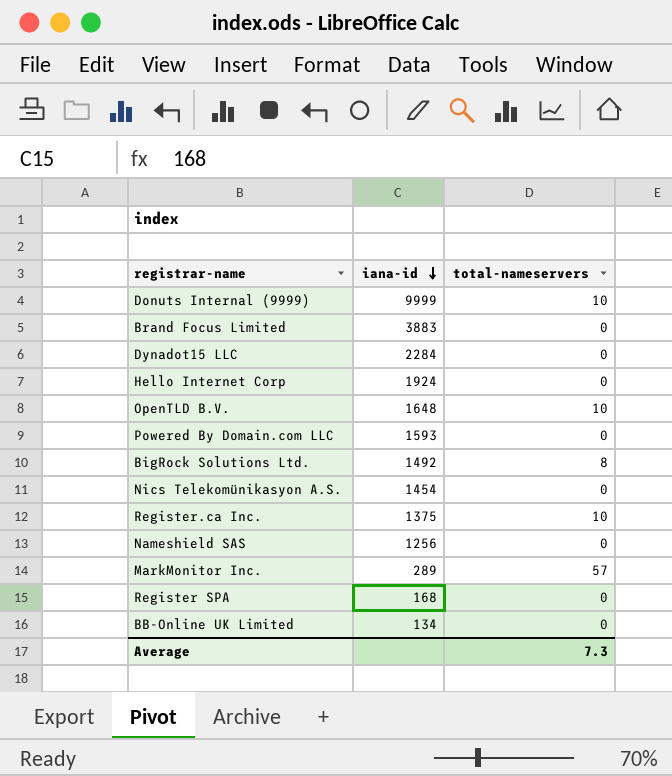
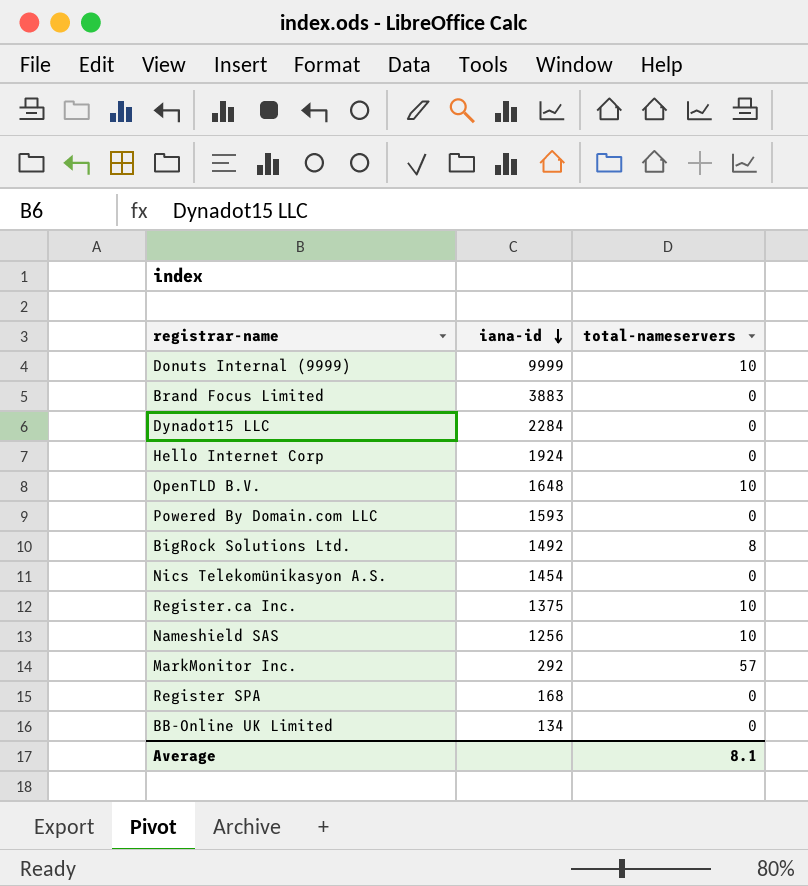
Nameshield SAS | total-nameservers: 0 -> 10
MarkMonitor Inc. | iana-id: 289 -> 292
Average | total-nameservers: 7.3 -> 8.1

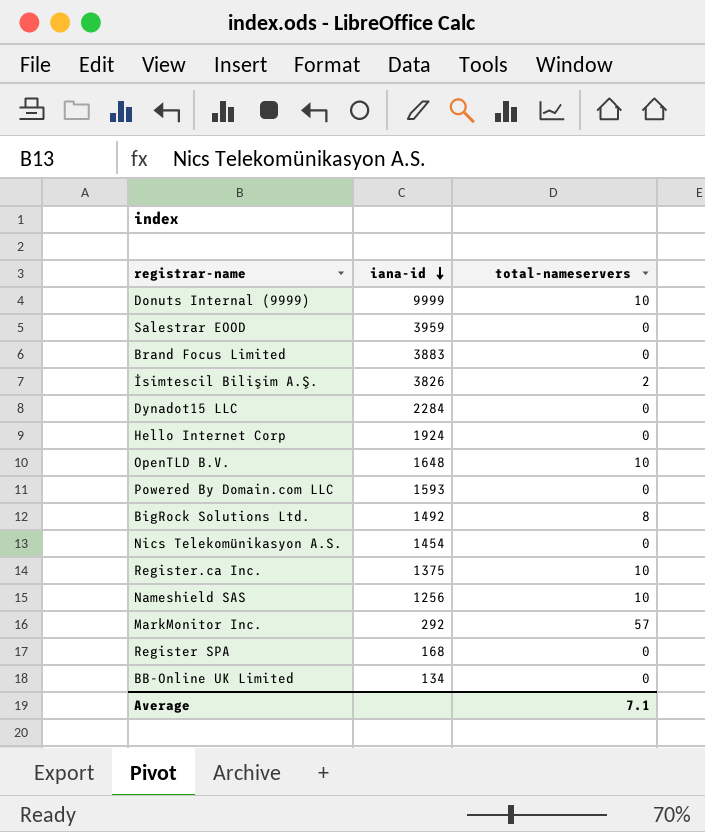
row Salestrar EOOD: none -> 3959 | 0
row İsimtescil Bilişim A.Ş.: none -> 3826 | 2
Average | total-nameservers: 8.1 -> 7.1

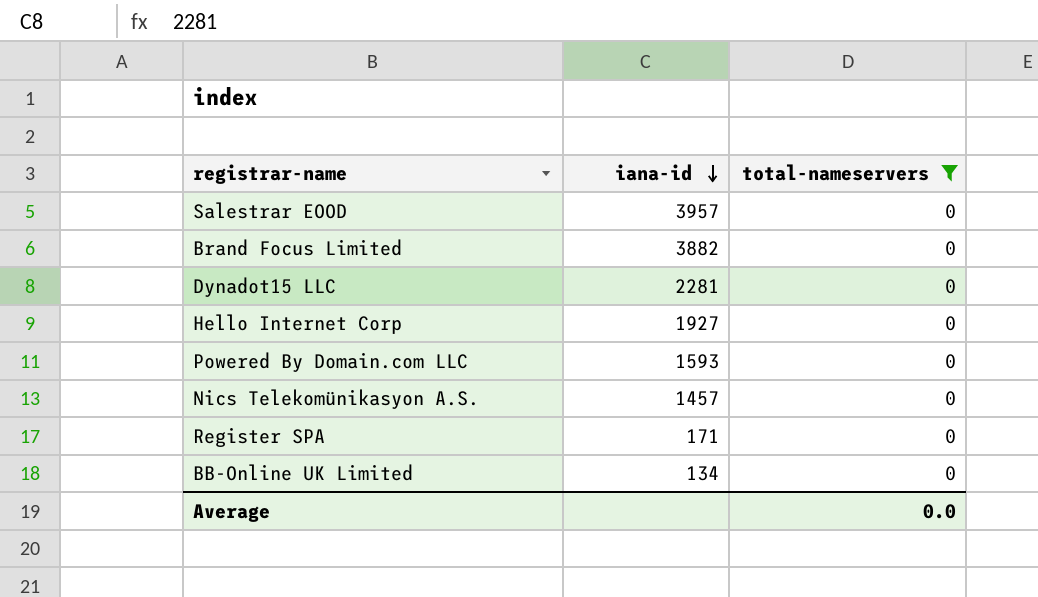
filter: none -> total-nameservers = 0
Salestrar EOOD | iana-id: 3959 -> 3957
Brand Focus Limited | iana-id: 3883 -> 3882
Dynadot15 LLC | iana-id: 2284 -> 2281
Hello Internet Corp | iana-id: 1924 -> 1927
Nics Telekomünikasyon A.S. | iana-id: 1454 -> 1457
Register SPA | iana-id: 168 -> 171
Average | total-nameservers: 7.1 -> 0.0

